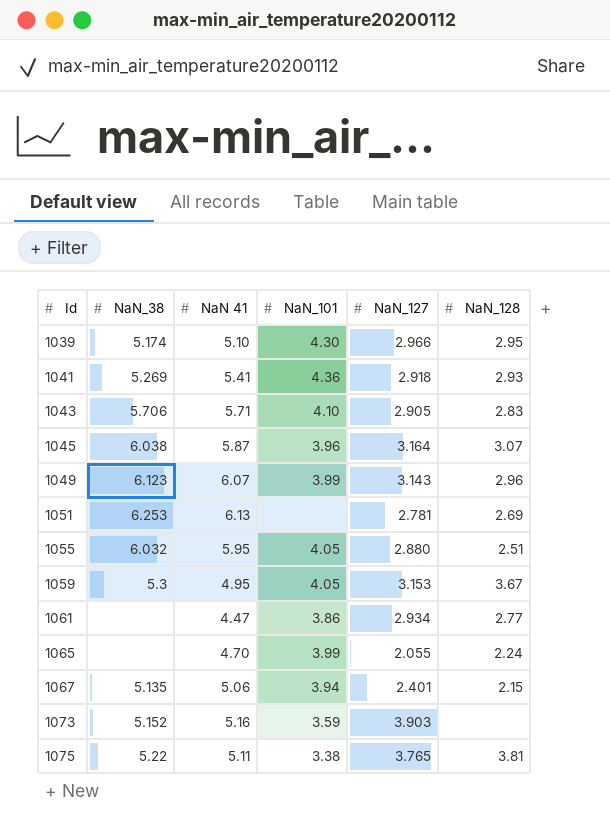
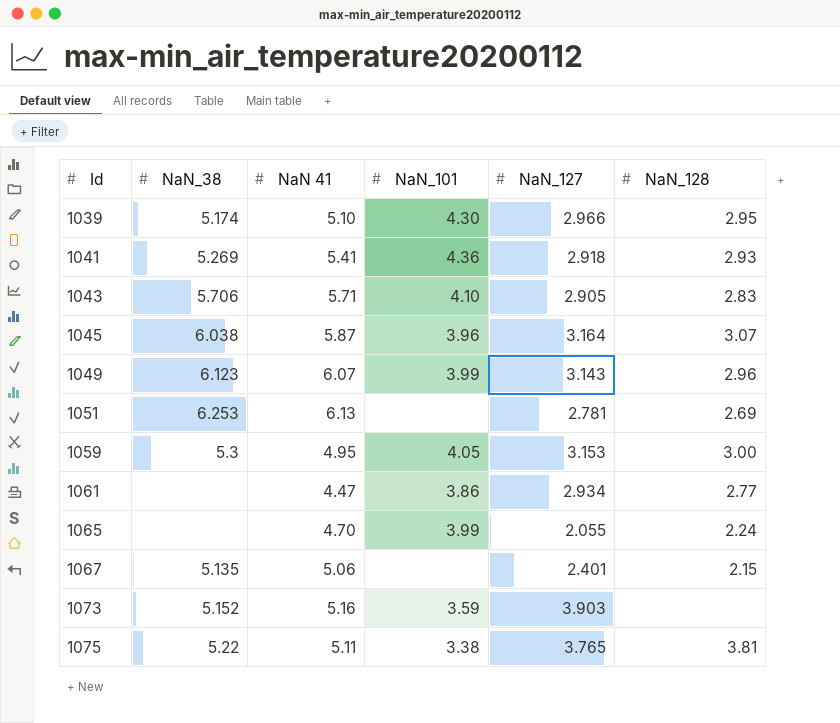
row 1055: 6.032 | 5.95 | 4.05 | 2.880 | 2.51 -> none
1059 | NaN_128: 3.67 -> 3.00
1067 | NaN_101: 3.94 -> none

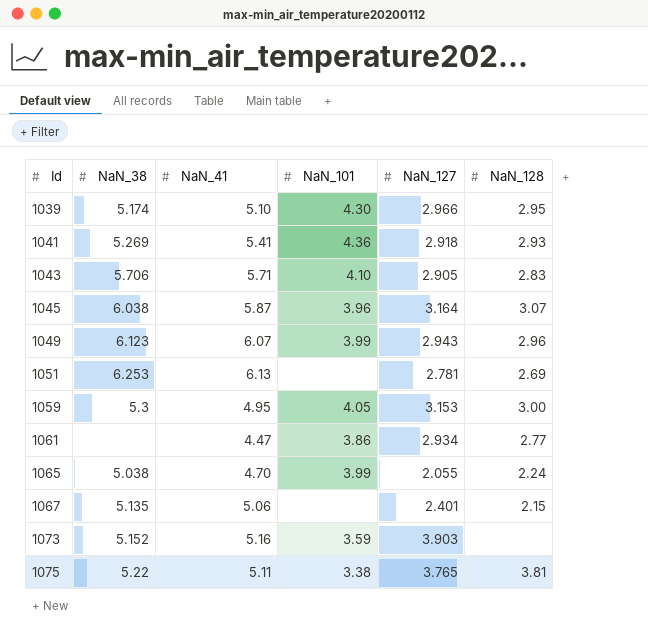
column name: NaN 41 -> NaN_41
1049 | NaN_127: 3.143 -> 2.943
1065 | NaN_38: none -> 5.038

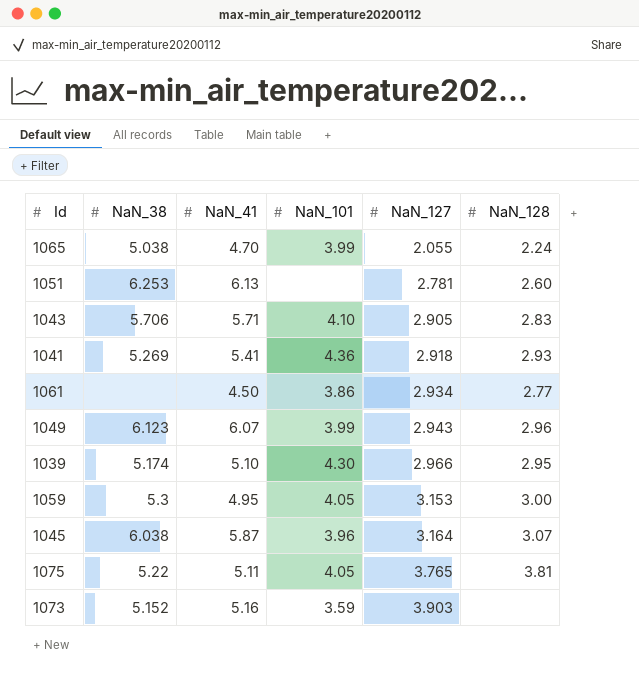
row order: Id ascending -> NaN_127 ascending
row 1067: 5.135 | 5.06 | none | 2.401 | 2.15 -> none
1051 | NaN_128: 2.69 -> 2.60
1061 | NaN_41: 4.47 -> 4.50
1075 | NaN_101: 3.38 -> 4.05

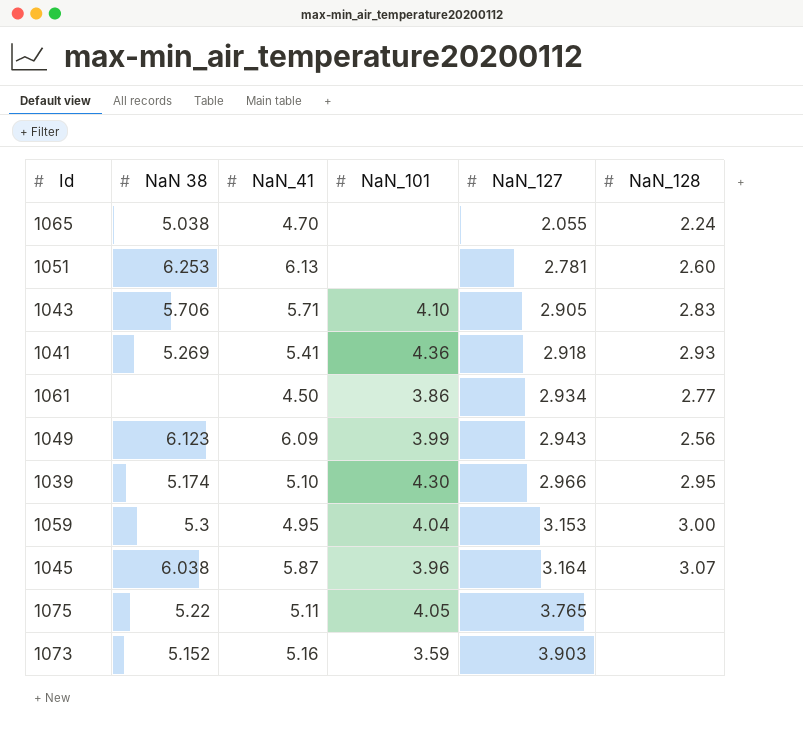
column name: NaN_38 -> NaN 38
1065 | NaN_101: 3.99 -> none
1049 | NaN_41: 6.07 -> 6.09
1049 | NaN_128: 2.96 -> 2.56
1059 | NaN_101: 4.05 -> 4.04
1075 | NaN_128: 3.81 -> none

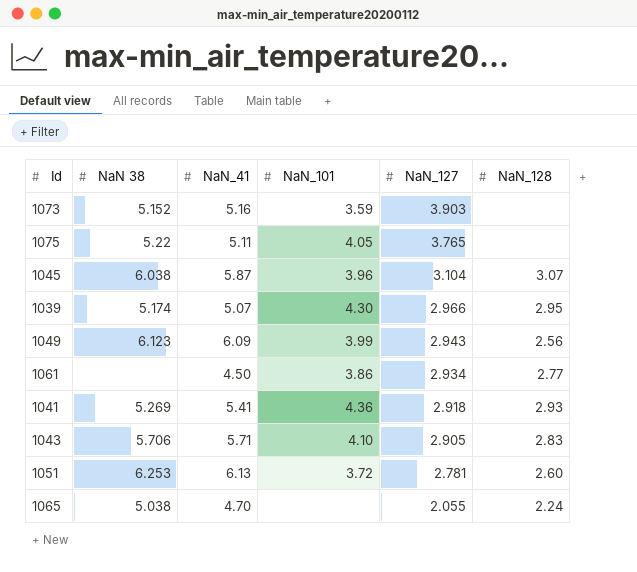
row order: NaN_127 ascending -> NaN_127 descending
row 1059: 5.3 | 4.95 | 4.04 | 3.153 | 3.00 -> none
1045 | NaN_127: 3.164 -> 3.104
1039 | NaN_41: 5.10 -> 5.07
1051 | NaN_101: none -> 3.72

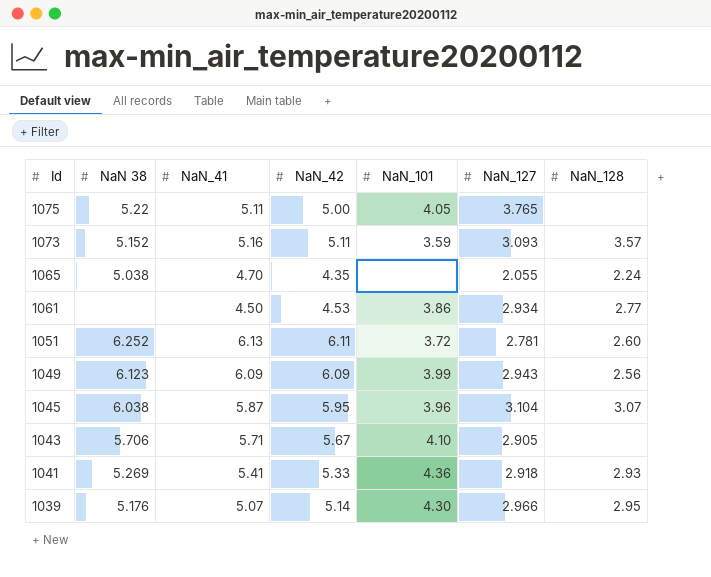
row order: NaN_127 descending -> Id descending
column NaN_42 | position: none -> 4
1073 | NaN_127: 3.903 -> 3.093
1073 | NaN_128: none -> 3.57
1051 | NaN 38: 6.253 -> 6.252
1043 | NaN_128: 2.83 -> none
1039 | NaN 38: 5.174 -> 5.176

